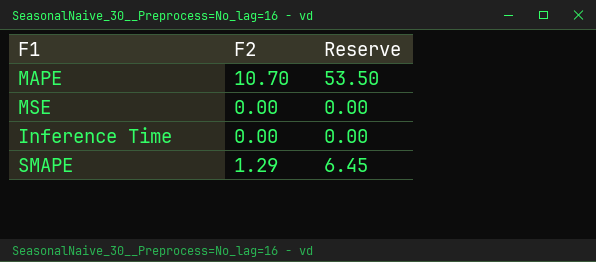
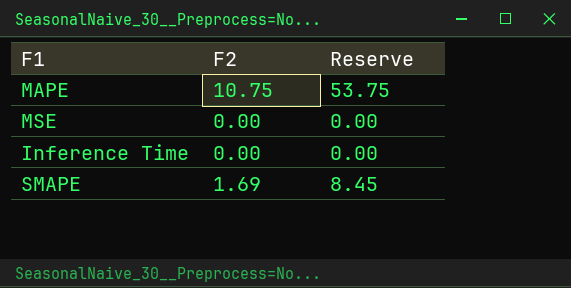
MAPE | F2: 10.70 -> 10.75
MAPE | Reserve: 53.50 -> 53.75
SMAPE | F2: 1.29 -> 1.69
SMAPE | Reserve: 6.45 -> 8.45

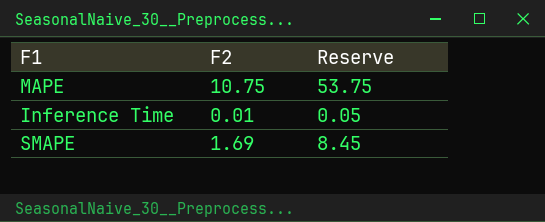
row MSE: 0.00 | 0.00 -> none
Inference Time | F2: 0.00 -> 0.01
Inference Time | Reserve: 0.00 -> 0.05

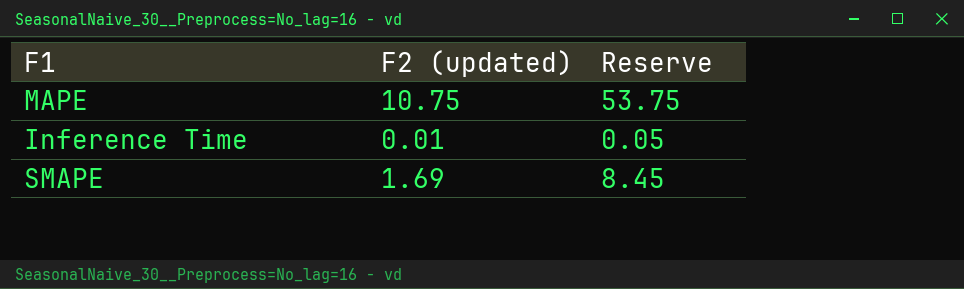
column name: F2 -> F2 (updated)

